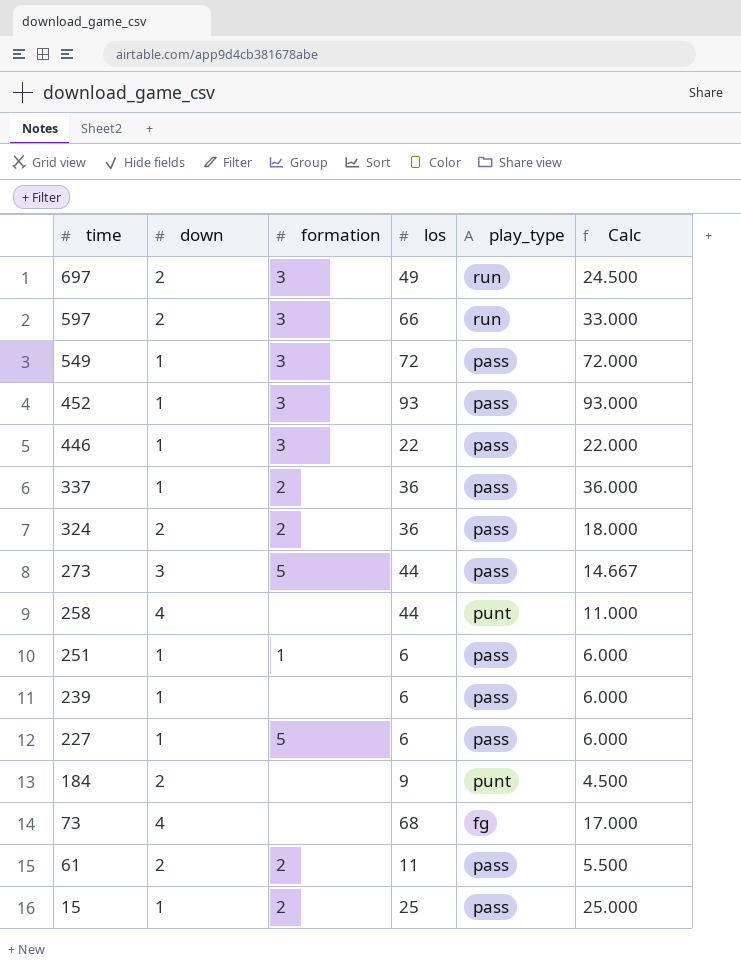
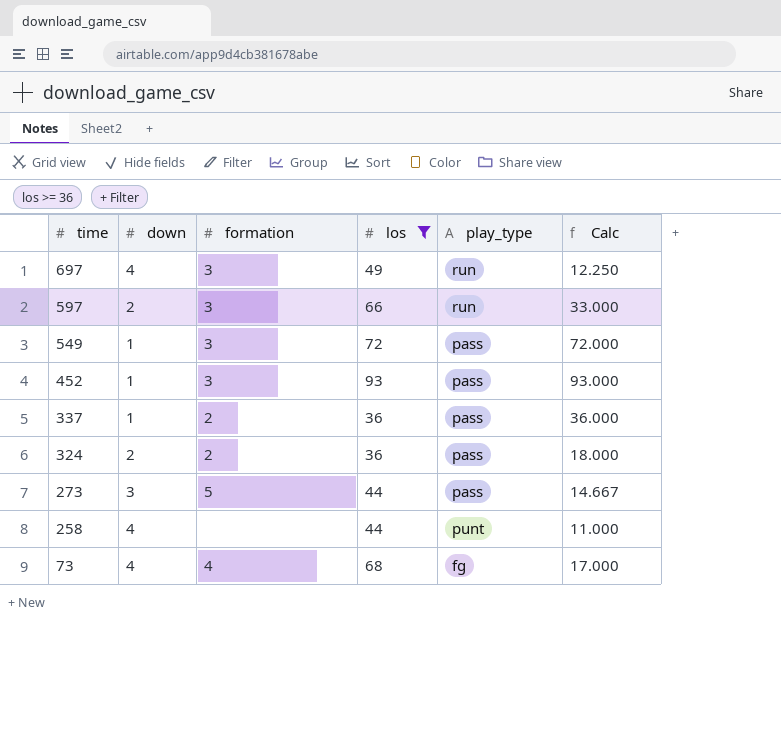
filter: none -> los >= 36
697 | down: 2 -> 4
697 | Calc: 24.500 -> 12.250
73 | formation: none -> 4

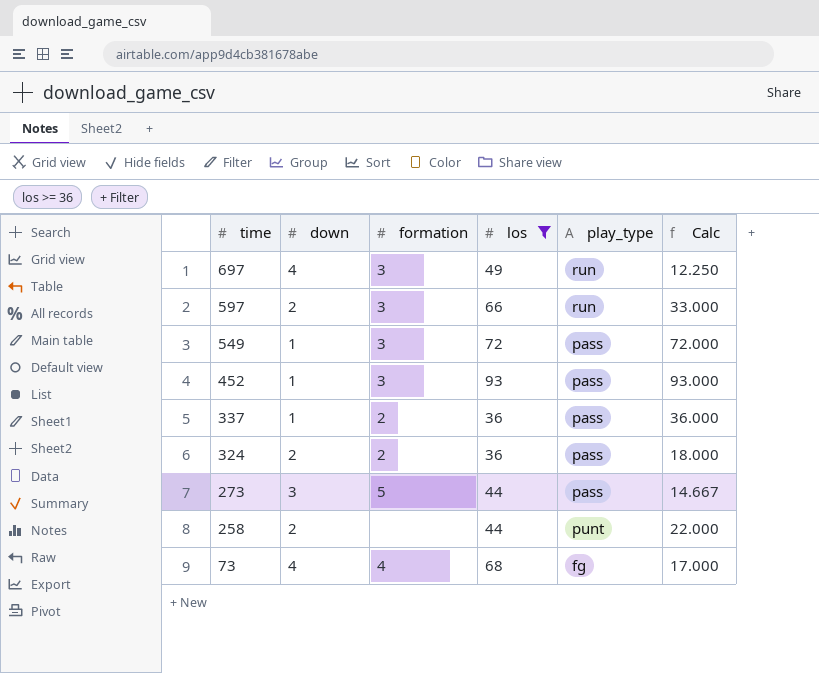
258 | down: 4 -> 2
258 | Calc: 11.000 -> 22.000

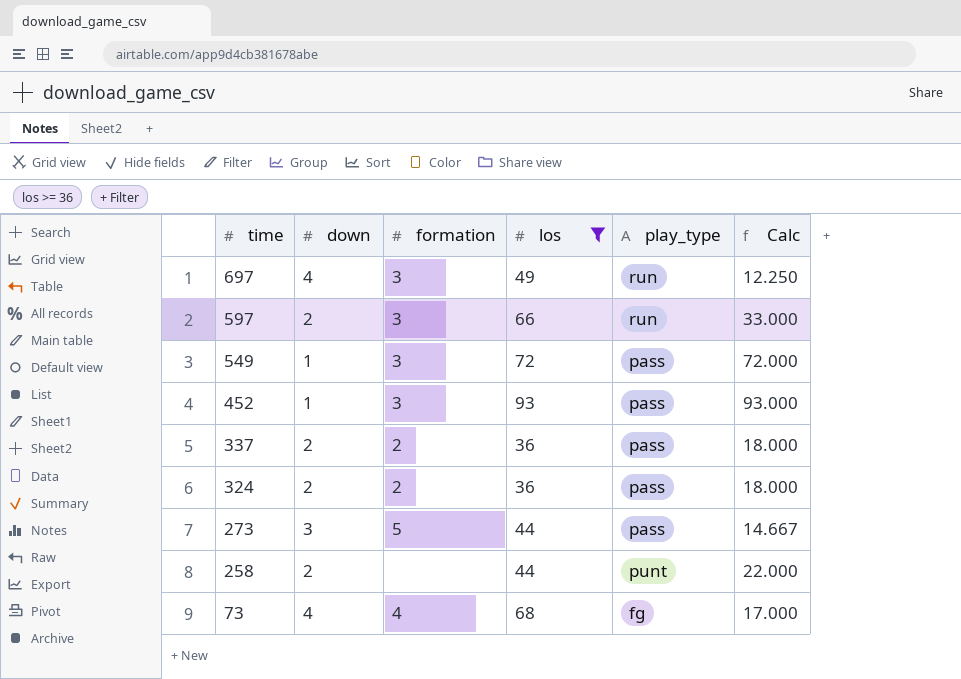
337 | down: 1 -> 2
337 | Calc: 36.000 -> 18.000

